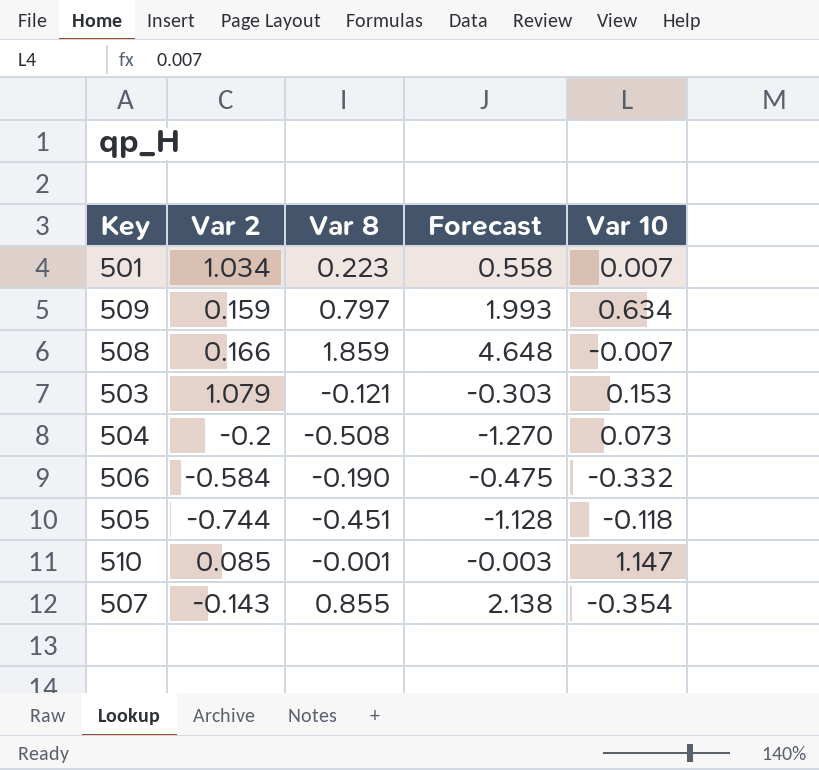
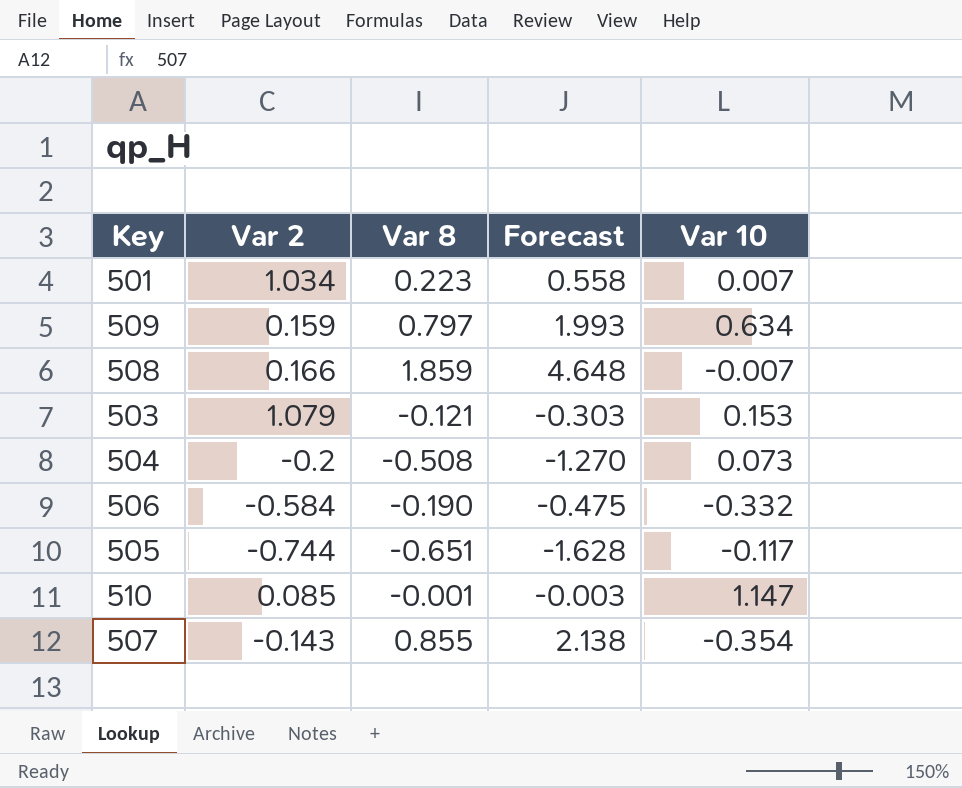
505 | Var 8: -0.451 -> -0.651
505 | Forecast: -1.128 -> -1.628
505 | Var 10: -0.118 -> -0.117

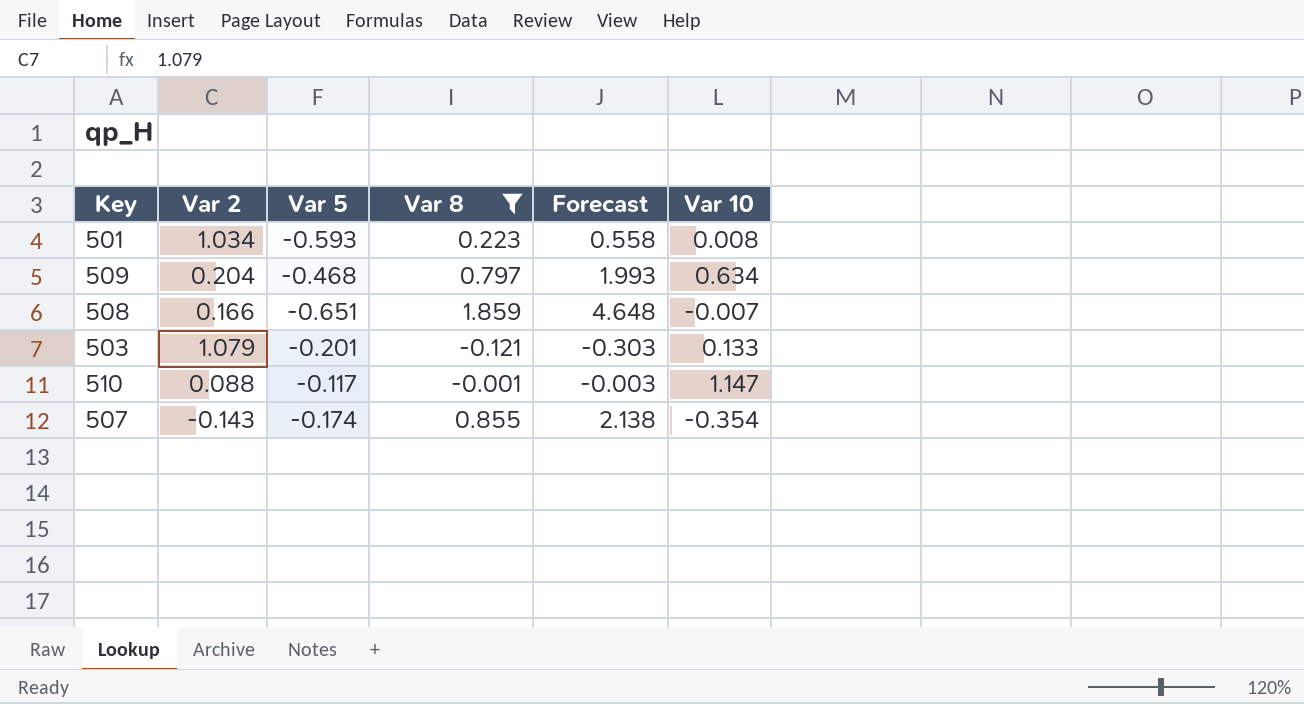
filter: none -> Var 8 >= -0.121
column Var 5 | position: none -> 3
501 | Var 10: 0.007 -> 0.008
509 | Var 2: 0.159 -> 0.204
503 | Var 10: 0.153 -> 0.133
510 | Var 2: 0.085 -> 0.088

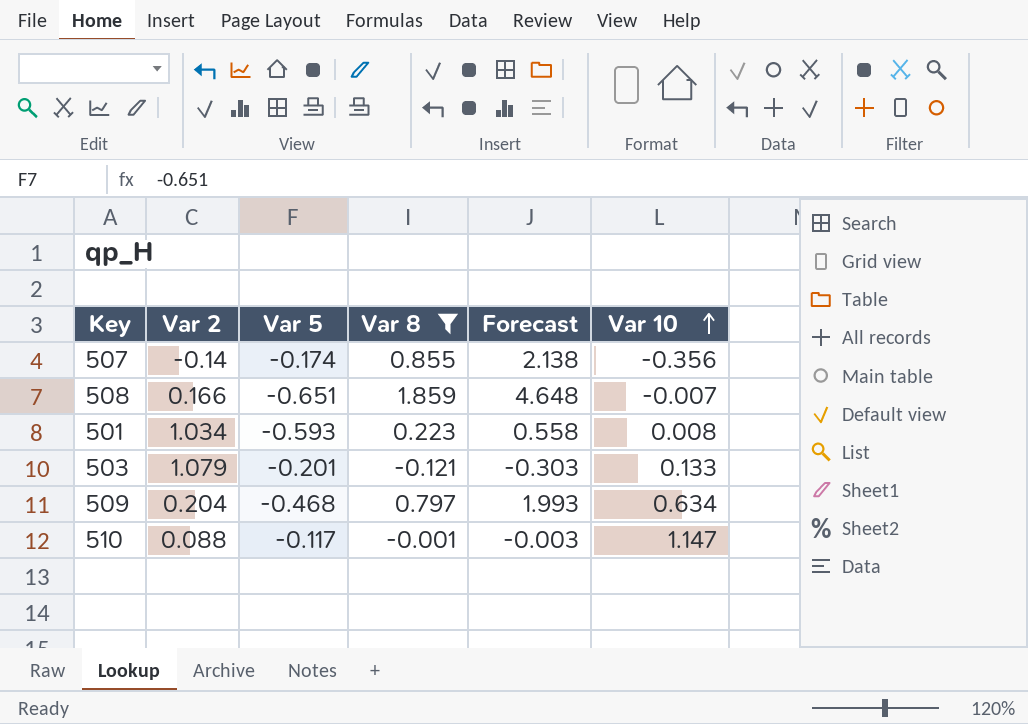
row order: none -> Var 10 ascending
507 | Var 2: -0.143 -> -0.14
507 | Var 10: -0.354 -> -0.356

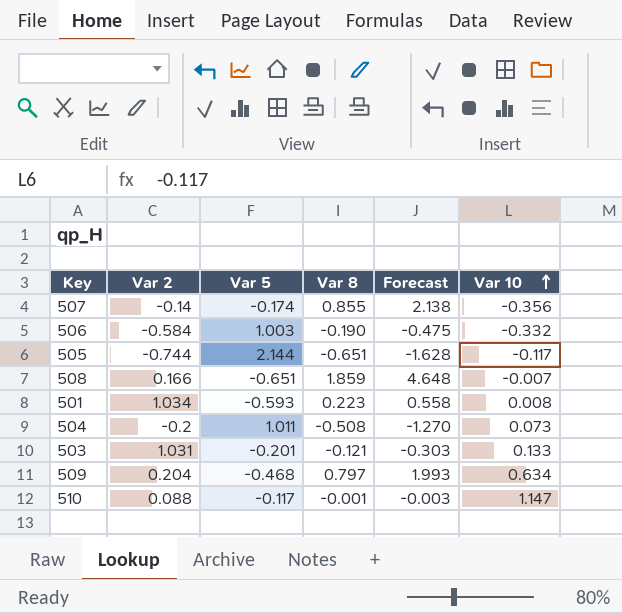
filter: Var 8 >= -0.121 -> none
503 | Var 2: 1.079 -> 1.031

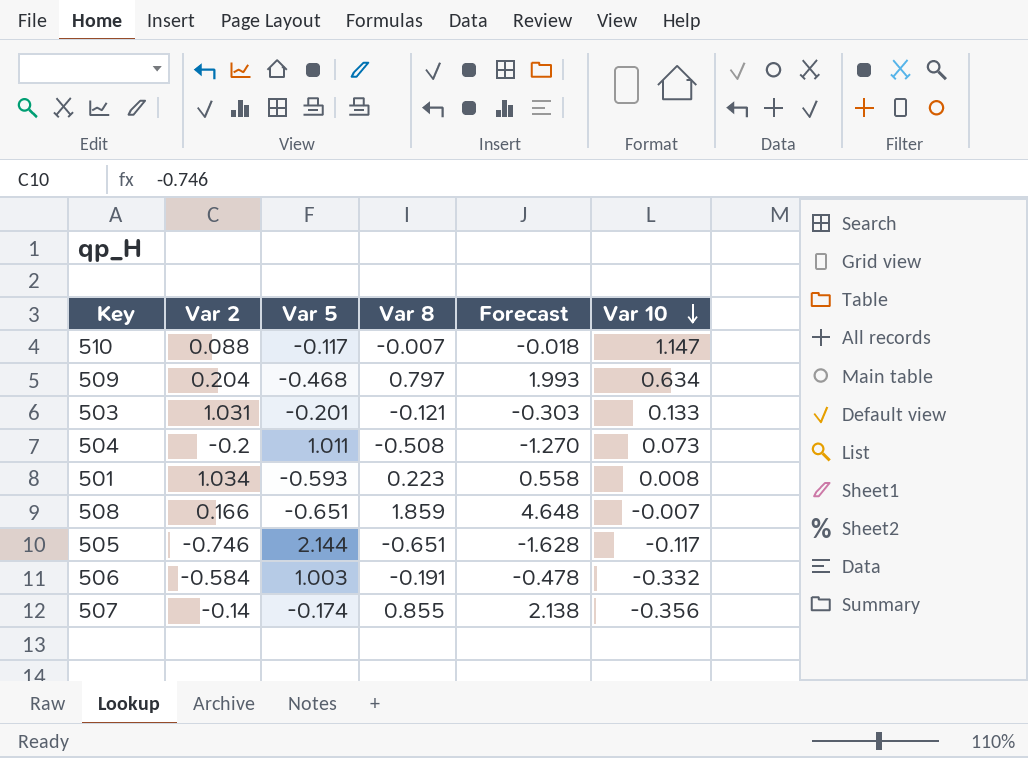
row order: Var 10 ascending -> Var 10 descending
510 | Var 8: -0.001 -> -0.007
510 | Forecast: -0.003 -> -0.018
505 | Var 2: -0.744 -> -0.746
506 | Var 8: -0.190 -> -0.191
506 | Forecast: -0.475 -> -0.478

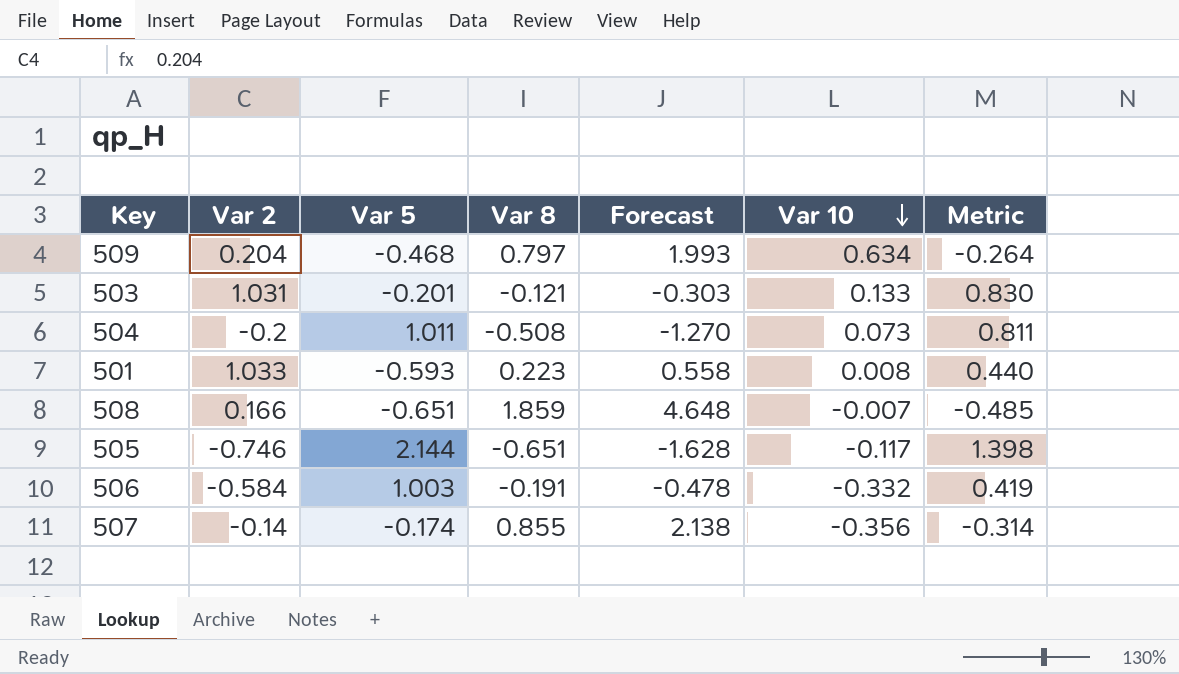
column Metric | formula: none -> [Var 2] + [Var 5]
row 510: 0.088 | -0.117 | -0.007 | -0.018 | 1.147 -> none
501 | Var 2: 1.034 -> 1.033

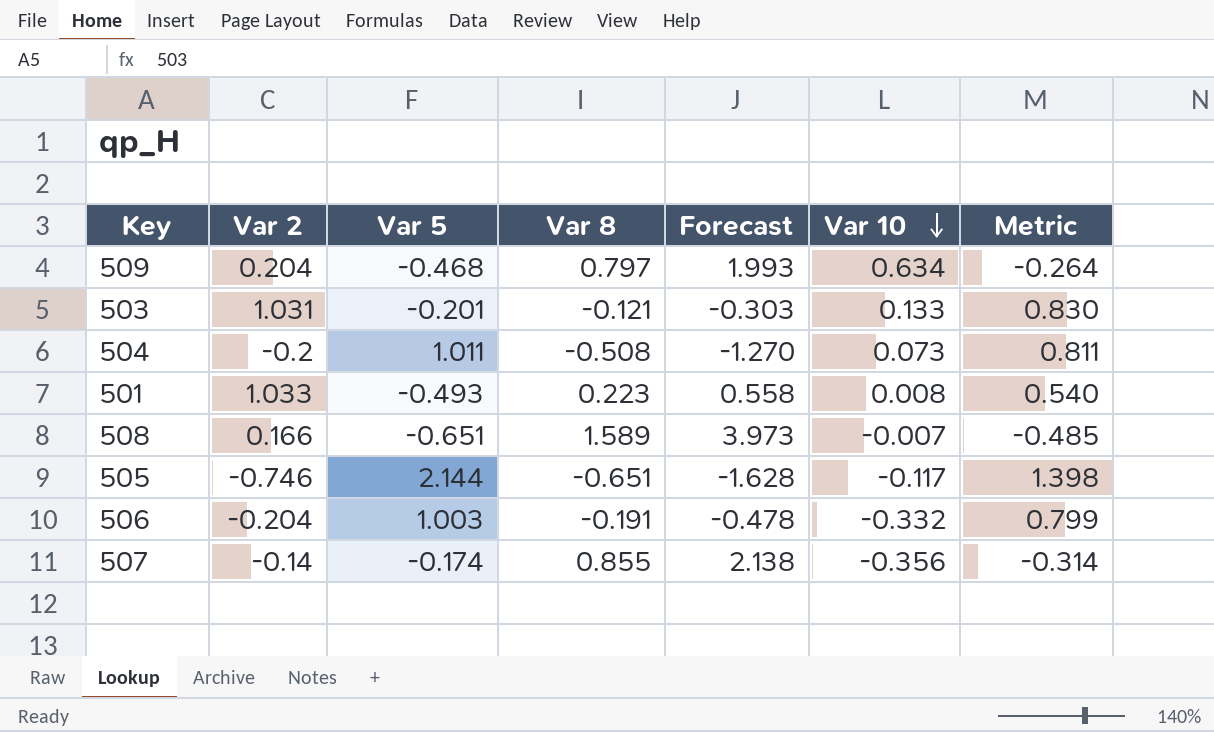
501 | Var 5: -0.593 -> -0.493
501 | Metric: 0.440 -> 0.540
508 | Var 8: 1.859 -> 1.589
508 | Forecast: 4.648 -> 3.973
506 | Var 2: -0.584 -> -0.204
506 | Metric: 0.419 -> 0.799

